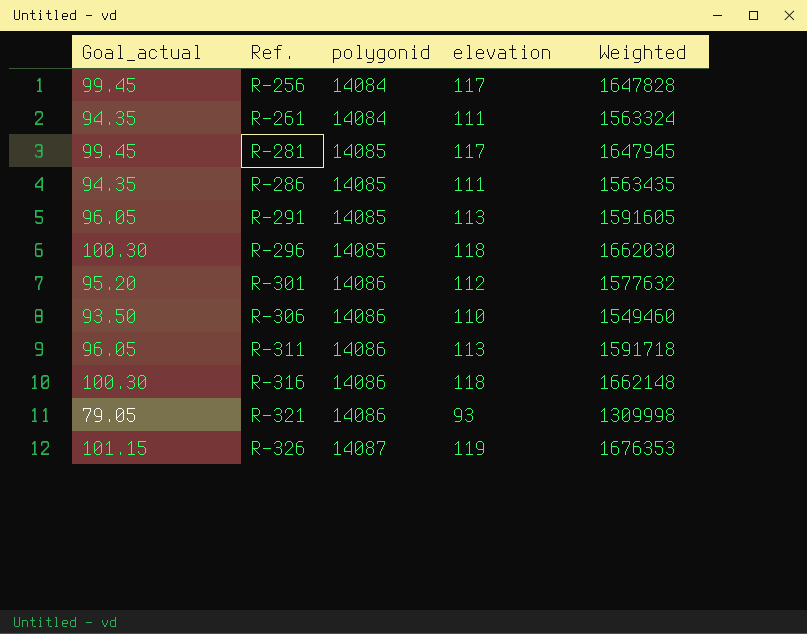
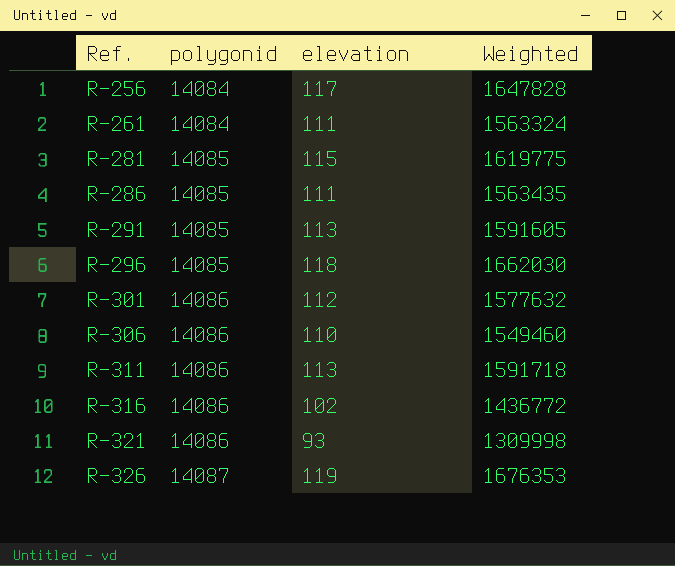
column Goal_actual | formula: [elevation] * 0.85 -> none
R-281 | elevation: 117 -> 115
R-281 | Weighted: 1647945 -> 1619775
R-316 | elevation: 118 -> 102
R-316 | Weighted: 1662148 -> 1436772

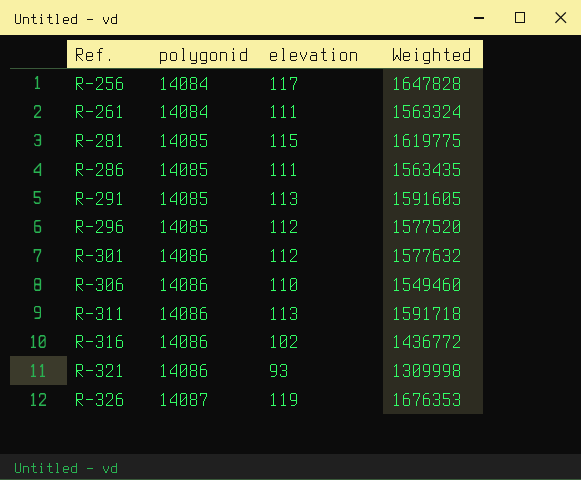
R-296 | elevation: 118 -> 112
R-296 | Weighted: 1662030 -> 1577520

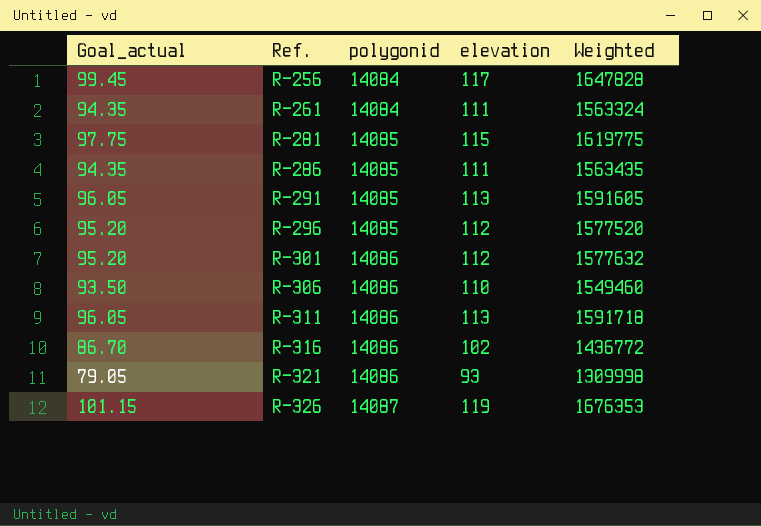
column Goal_actual | formula: none -> [elevation] * 0.85

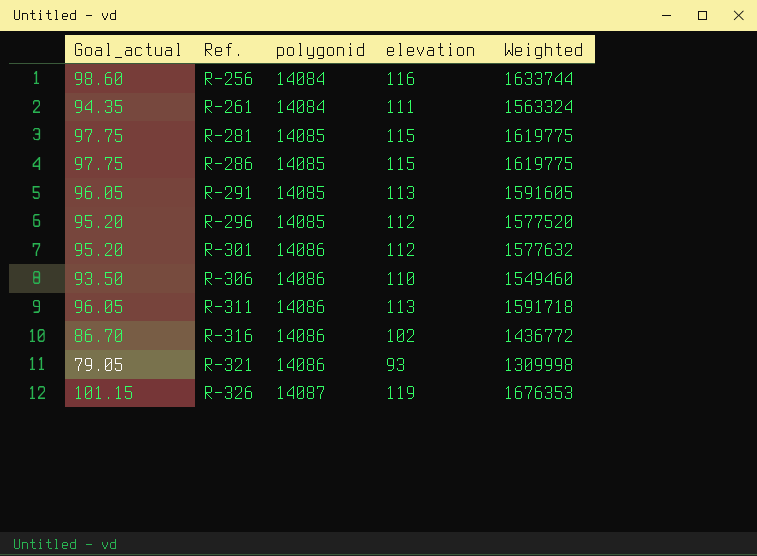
R-256 | Goal_actual: 99.45 -> 98.60
R-256 | elevation: 117 -> 116
R-256 | Weighted: 1647828 -> 1633744
R-286 | Goal_actual: 94.35 -> 97.75
R-286 | elevation: 111 -> 115
R-286 | Weighted: 1563435 -> 1619775

